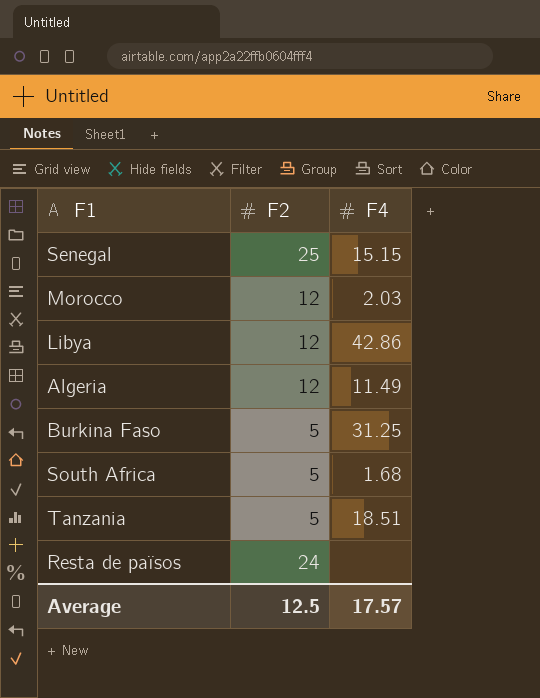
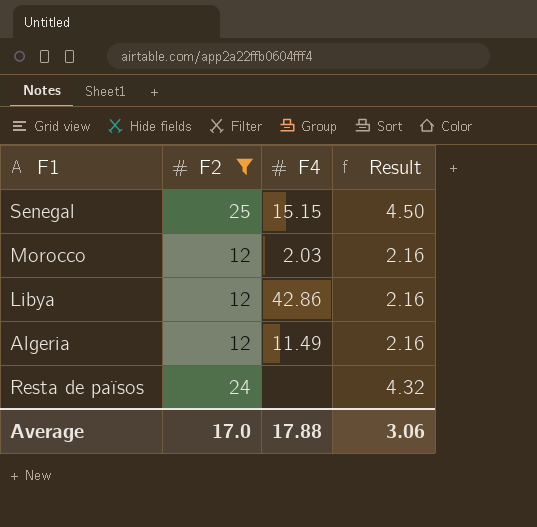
filter: none -> F2 != 5
column Result | formula: none -> [F2] * 0.18
Average | F2: 12.5 -> 17.0
Average | F4: 17.57 -> 17.88

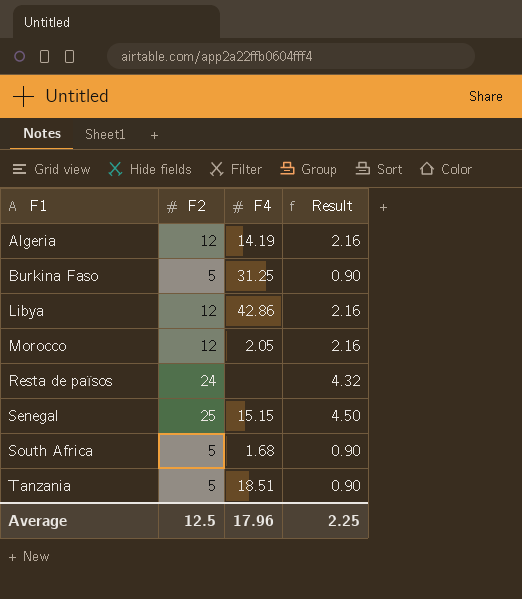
filter: F2 != 5 -> none
row order: none -> F1 ascending
Algeria | F4: 11.49 -> 14.19
Morocco | F4: 2.03 -> 2.05
Average | F2: 17.0 -> 12.5
Average | F4: 17.88 -> 17.96
Average | Result: 3.06 -> 2.25

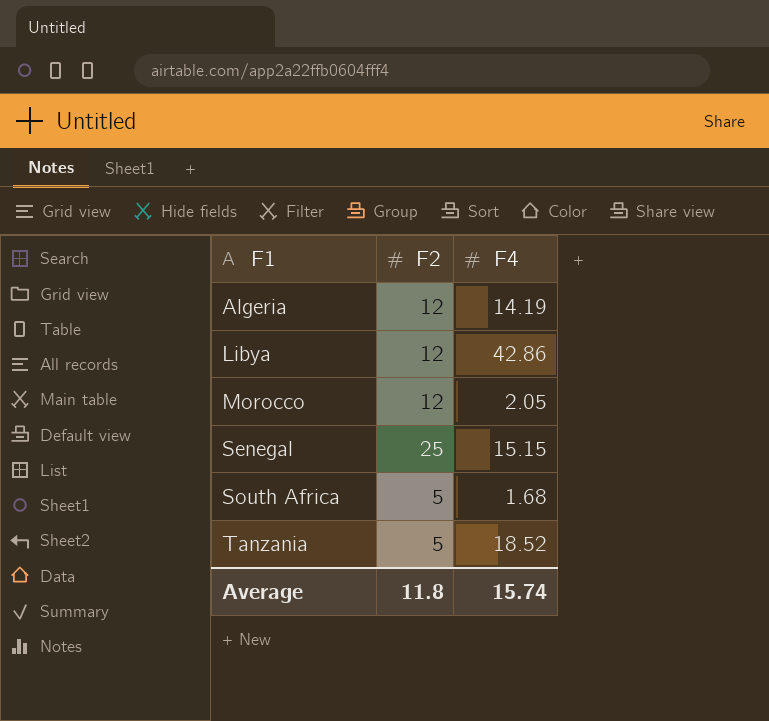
column Result | formula: [F2] * 0.18 -> none
row Burkina Faso: 5 | 31.25 | 0.90 -> none
row Resta de països: 24 | none | 4.32 -> none
Tanzania | F4: 18.51 -> 18.52
Average | F2: 12.5 -> 11.8
Average | F4: 17.96 -> 15.74

